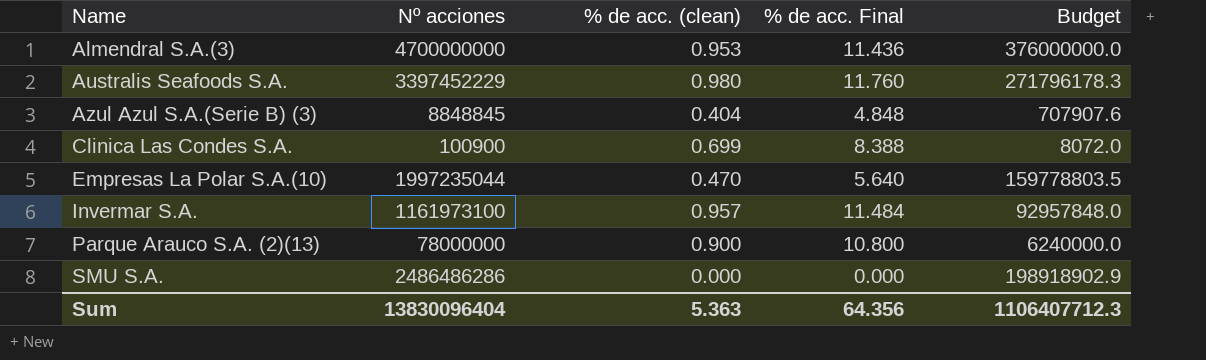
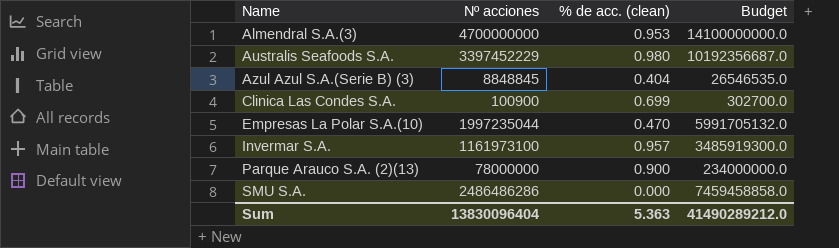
column % de acc. Final | formula: [% de acc. (clean)] * 12 -> none
column Budget | formula: [Nº acciones] * 0.08 -> [Nº acciones] * 3
Sum | Budget: 1106407712.3 -> 41490289212.0

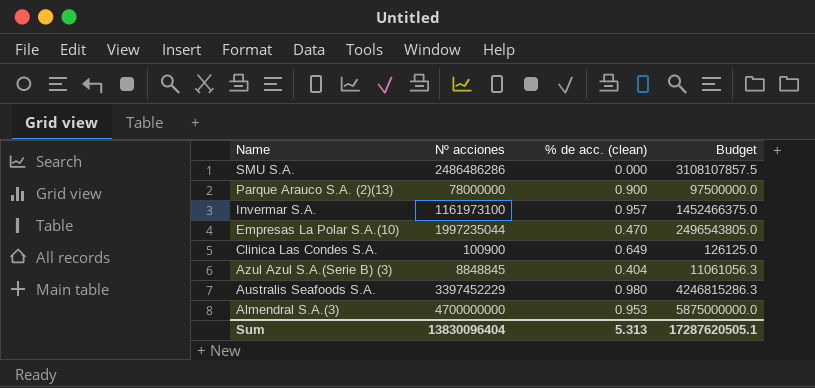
row order: Name ascending -> Name descending
column Budget | formula: [Nº acciones] * 3 -> [Nº acciones] * 1.25
Clinica Las Condes S.A. | % de acc. (clean): 0.699 -> 0.649
Sum | % de acc. (clean): 5.363 -> 5.313
Sum | Budget: 41490289212.0 -> 17287620505.1

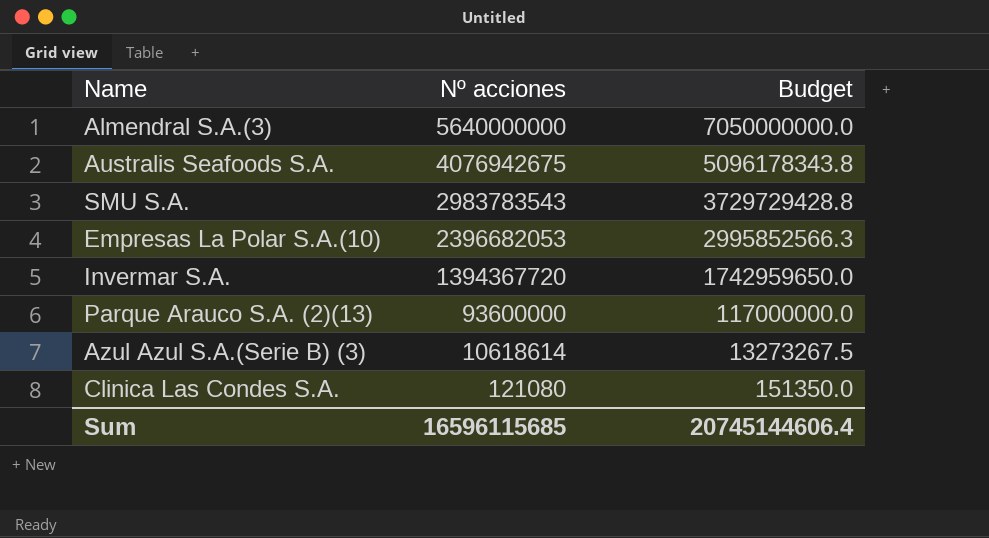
row order: Name descending -> Nº acciones descending
column % de acc. (clean) | position: 3 -> none
Almendral S.A.(3) | Nº acciones: 4700000000 -> 5640000000
Almendral S.A.(3) | Budget: 5875000000.0 -> 7050000000.0
Australis Seafoods S.A. | Nº acciones: 3397452229 -> 4076942675
Australis Seafoods S.A. | Budget: 4246815286.3 -> 5096178343.8
SMU S.A. | Nº acciones: 2486486286 -> 2983783543
SMU S.A. | Budget: 3108107857.5 -> 3729729428.8
Empresas La Polar S.A.(10) | Nº acciones: 1997235044 -> 2396682053
Empresas La Polar S.A.(10) | Budget: 2496543805.0 -> 2995852566.3
Invermar S.A. | Nº acciones: 1161973100 -> 1394367720
Invermar S.A. | Budget: 1452466375.0 -> 1742959650.0
Parque Arauco S.A. (2)(13) | Nº acciones: 78000000 -> 93600000
Parque Arauco S.A. (2)(13) | Budget: 97500000.0 -> 117000000.0
Azul Azul S.A.(Serie B) (3) | Nº acciones: 8848845 -> 10618614
Azul Azul S.A.(Serie B) (3) | Budget: 11061056.3 -> 13273267.5
Clinica Las Condes S.A. | Nº acciones: 100900 -> 121080
Clinica Las Condes S.A. | Budget: 126125.0 -> 151350.0
Sum | Nº acciones: 13830096404 -> 16596115685
Sum | Budget: 17287620505.1 -> 20745144606.4

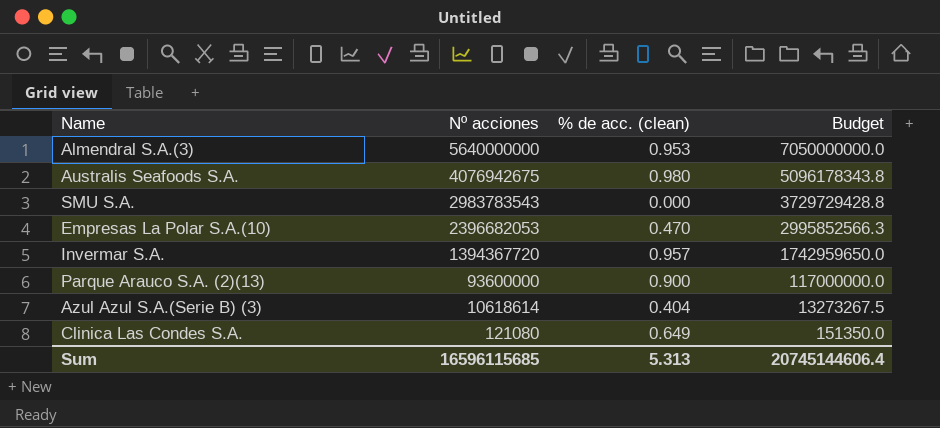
column % de acc. (clean) | position: none -> 3

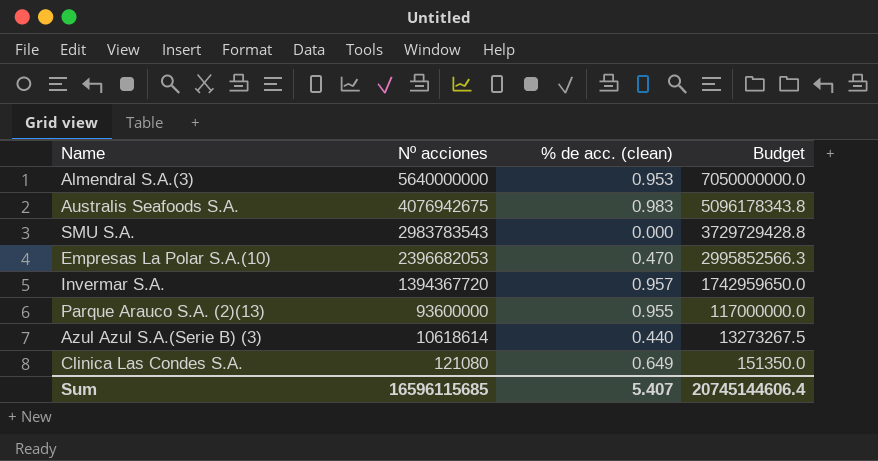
Australis Seafoods S.A. | % de acc. (clean): 0.980 -> 0.983
Parque Arauco S.A. (2)(13) | % de acc. (clean): 0.900 -> 0.955
Azul Azul S.A.(Serie B) (3) | % de acc. (clean): 0.404 -> 0.440
Sum | % de acc. (clean): 5.313 -> 5.407

